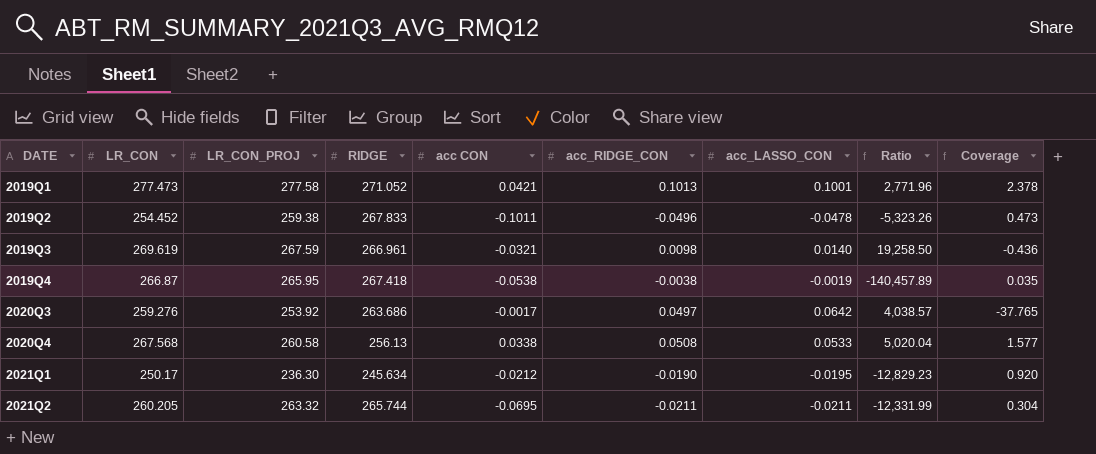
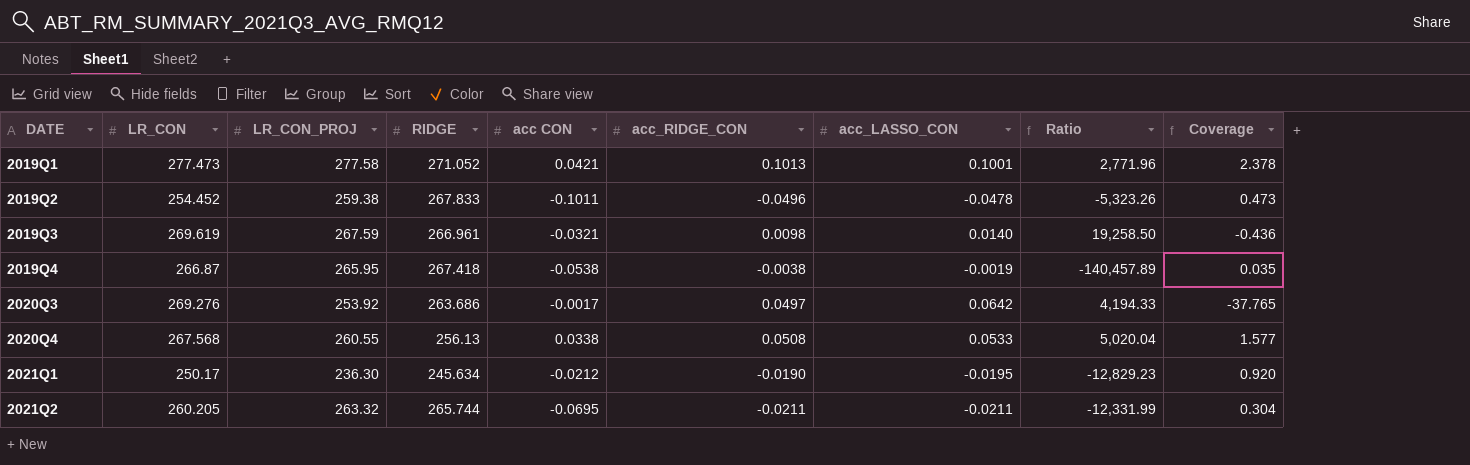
2020Q3 | LR_CON: 259.276 -> 269.276
2020Q3 | Ratio: 4,038.57 -> 4,194.33
2020Q4 | LR_CON_PROJ: 260.58 -> 260.55

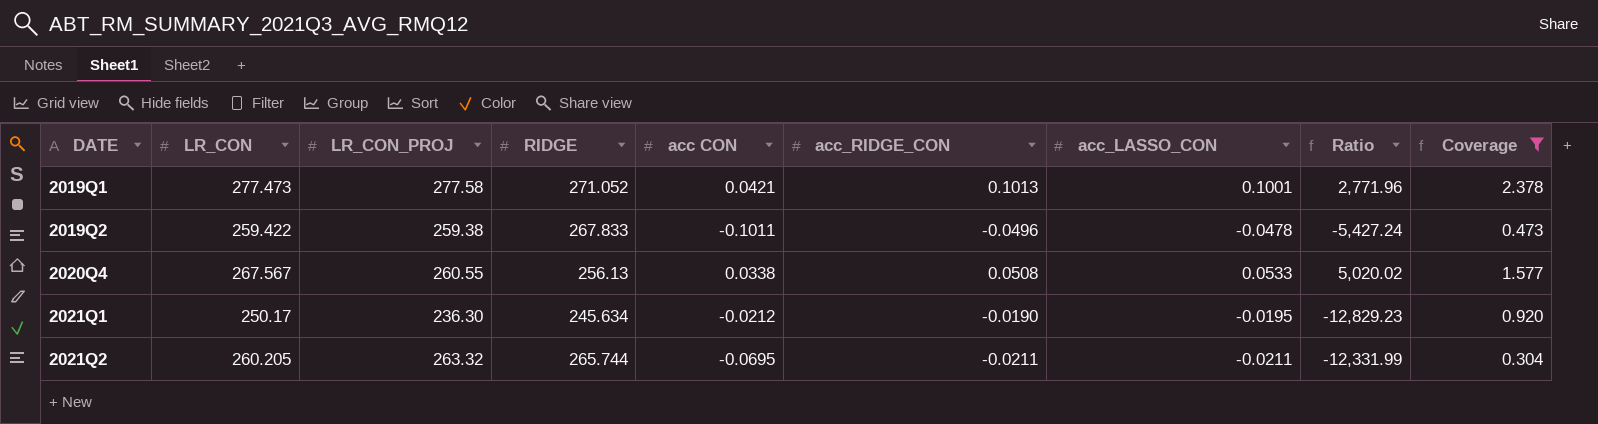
filter: none -> Coverage >= 0.304
2019Q2 | LR_CON: 254.452 -> 259.422
2019Q2 | Ratio: -5,323.26 -> -5,427.24
2020Q4 | LR_CON: 267.568 -> 267.567
2020Q4 | Ratio: 5,020.04 -> 5,020.02

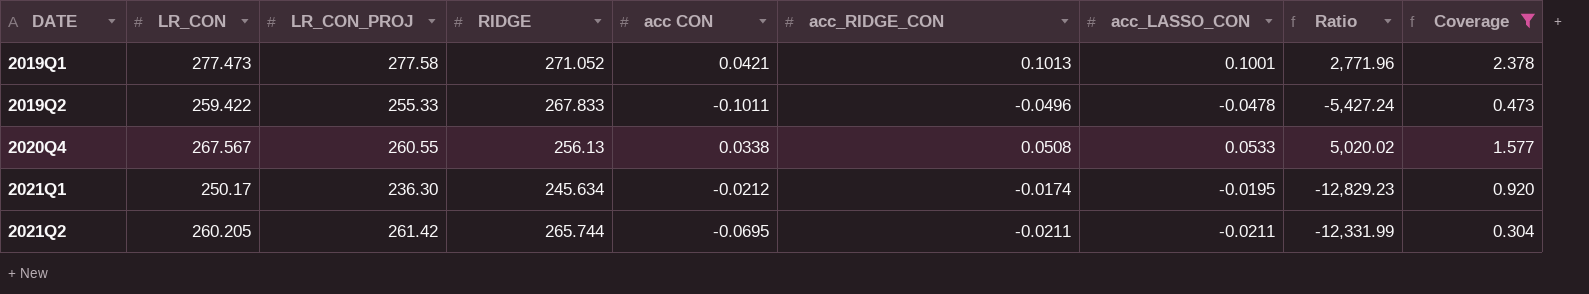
2019Q2 | LR_CON_PROJ: 259.38 -> 255.33
2021Q1 | acc_RIDGE_CON: -0.0190 -> -0.0174
2021Q2 | LR_CON_PROJ: 263.32 -> 261.42

